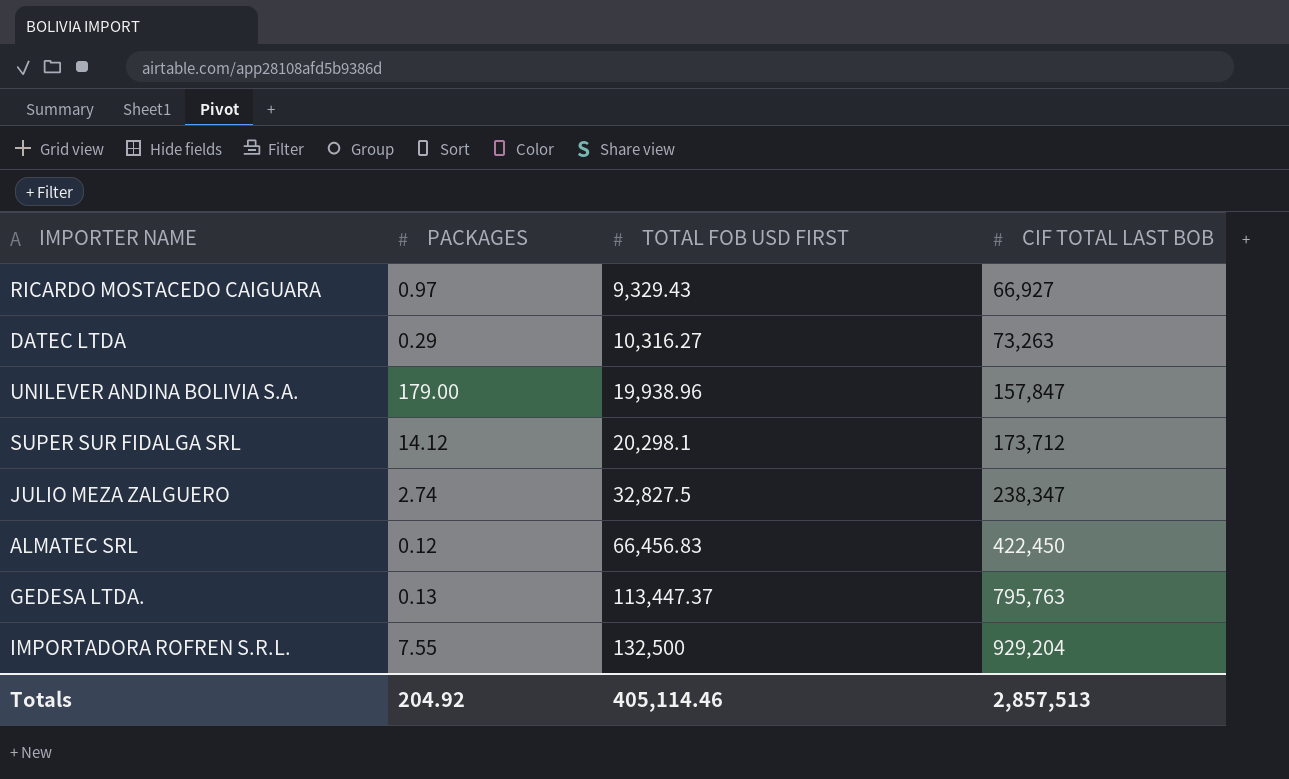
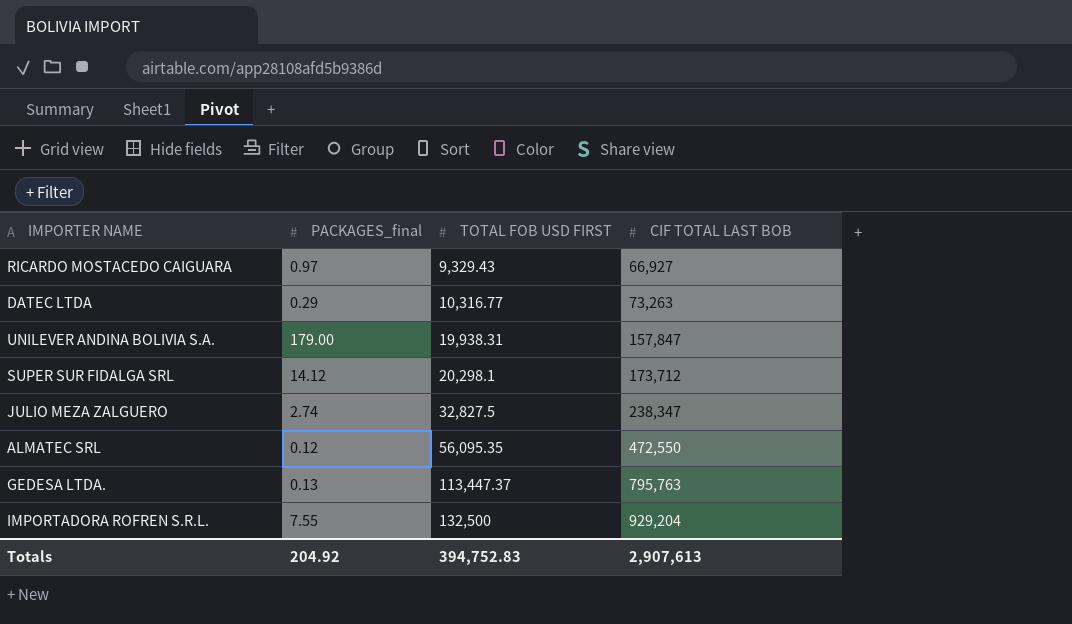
column name: PACKAGES -> PACKAGES_final
DATEC LTDA | TOTAL FOB USD FIRST: 10,316.27 -> 10,316.77
UNILEVER ANDINA BOLIVIA S.A. | TOTAL FOB USD FIRST: 19,938.96 -> 19,938.31
ALMATEC SRL | TOTAL FOB USD FIRST: 66,456.83 -> 56,095.35
ALMATEC SRL | CIF TOTAL LAST BOB: 422,450 -> 472,550
Totals | TOTAL FOB USD FIRST: 405,114.46 -> 394,752.83
Totals | CIF TOTAL LAST BOB: 2,857,513 -> 2,907,613

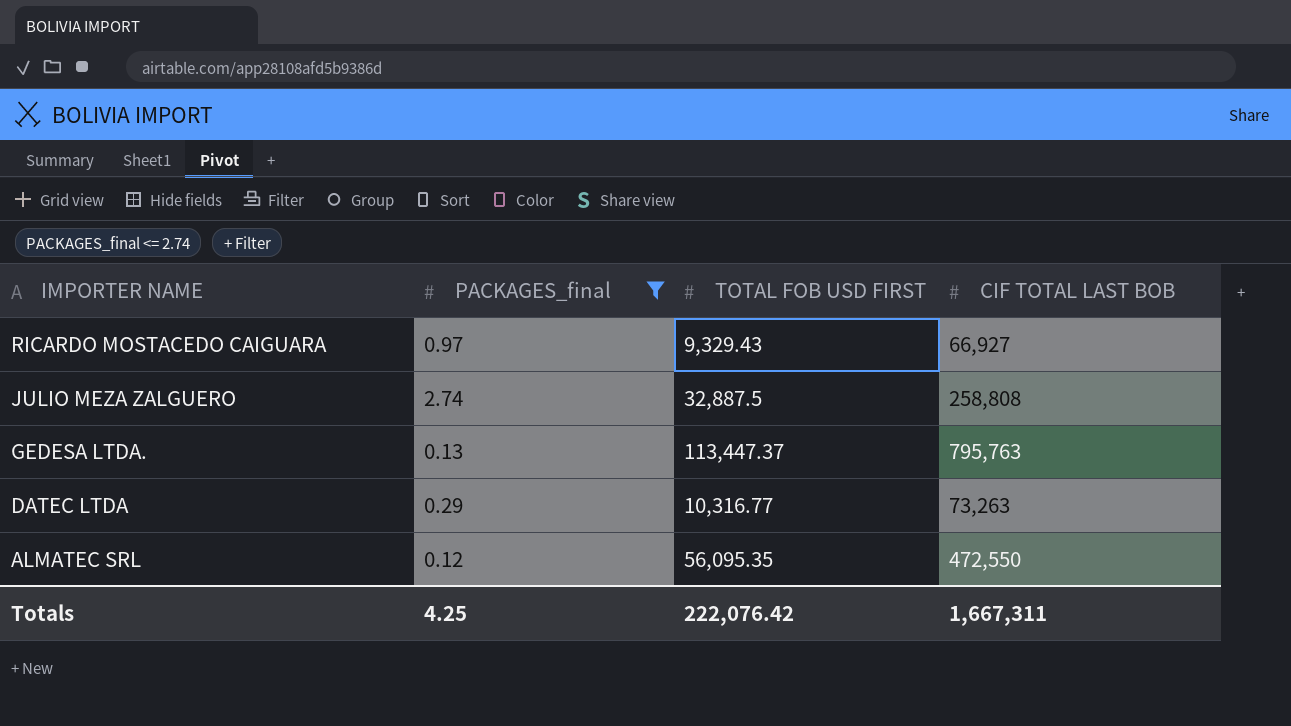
filter: none -> PACKAGES_final <= 2.74
row order: TOTAL FOB USD FIRST ascending -> IMPORTER NAME descending
JULIO MEZA ZALGUERO | TOTAL FOB USD FIRST: 32,827.5 -> 32,887.5
JULIO MEZA ZALGUERO | CIF TOTAL LAST BOB: 238,347 -> 258,808
Totals | PACKAGES_final: 204.92 -> 4.25
Totals | TOTAL FOB USD FIRST: 394,752.83 -> 222,076.42
Totals | CIF TOTAL LAST BOB: 2,907,613 -> 1,667,311

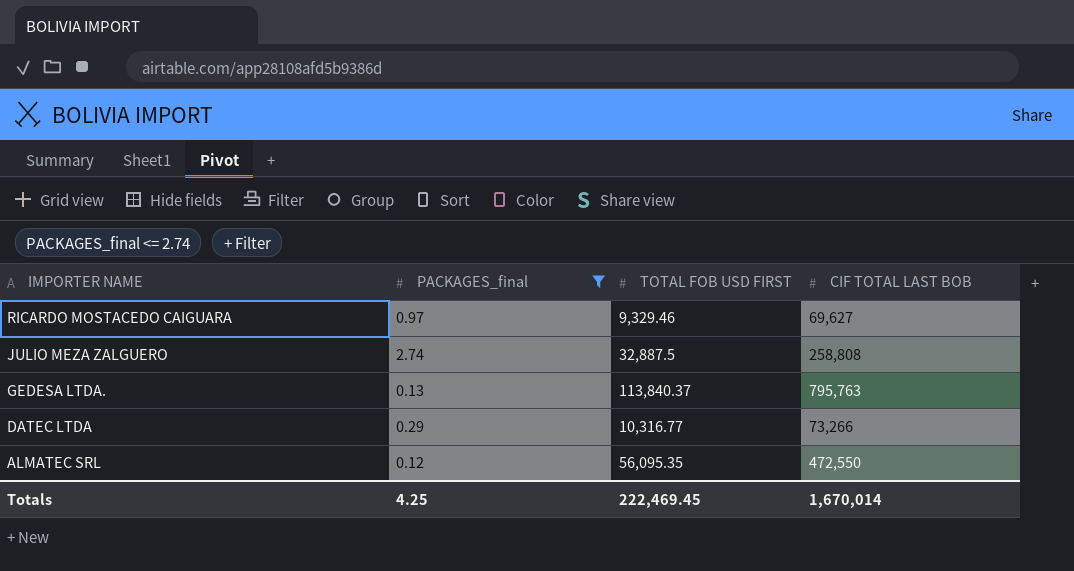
RICARDO MOSTACEDO CAIGUARA | TOTAL FOB USD FIRST: 9,329.43 -> 9,329.46
RICARDO MOSTACEDO CAIGUARA | CIF TOTAL LAST BOB: 66,927 -> 69,627
GEDESA LTDA. | TOTAL FOB USD FIRST: 113,447.37 -> 113,840.37
DATEC LTDA | CIF TOTAL LAST BOB: 73,263 -> 73,266
Totals | TOTAL FOB USD FIRST: 222,076.42 -> 222,469.45
Totals | CIF TOTAL LAST BOB: 1,667,311 -> 1,670,014

